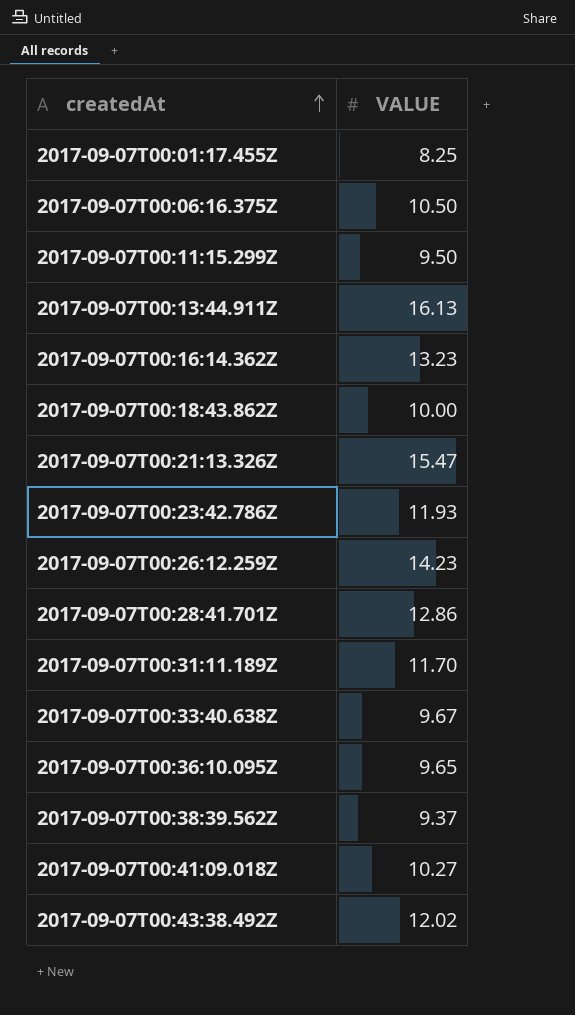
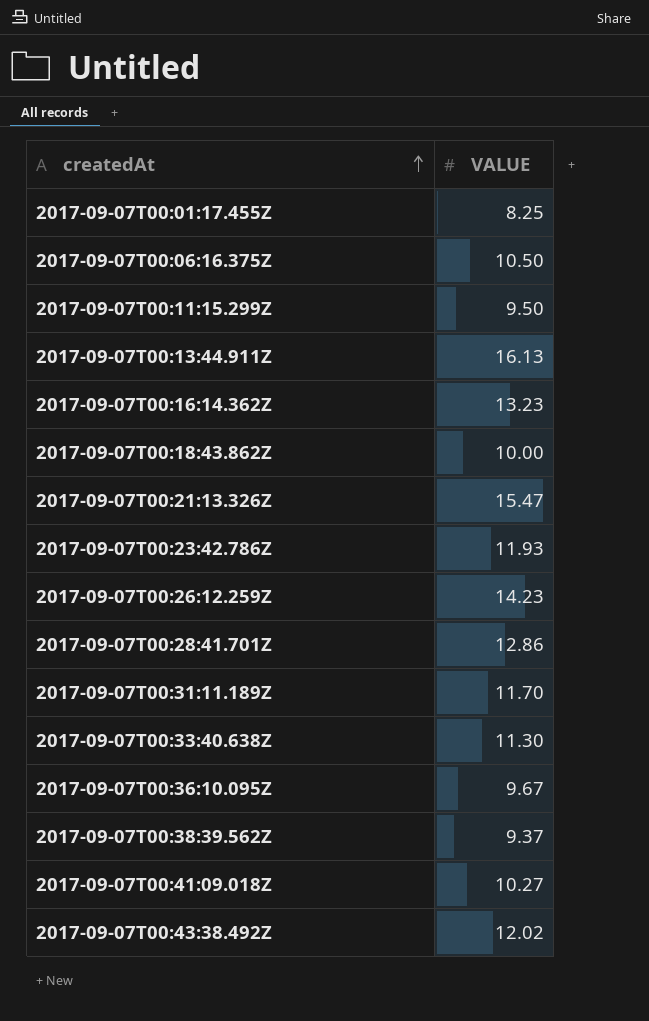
2017-09-07T00:33:40.638Z | VALUE: 9.67 -> 11.30
2017-09-07T00:36:10.095Z | VALUE: 9.65 -> 9.67

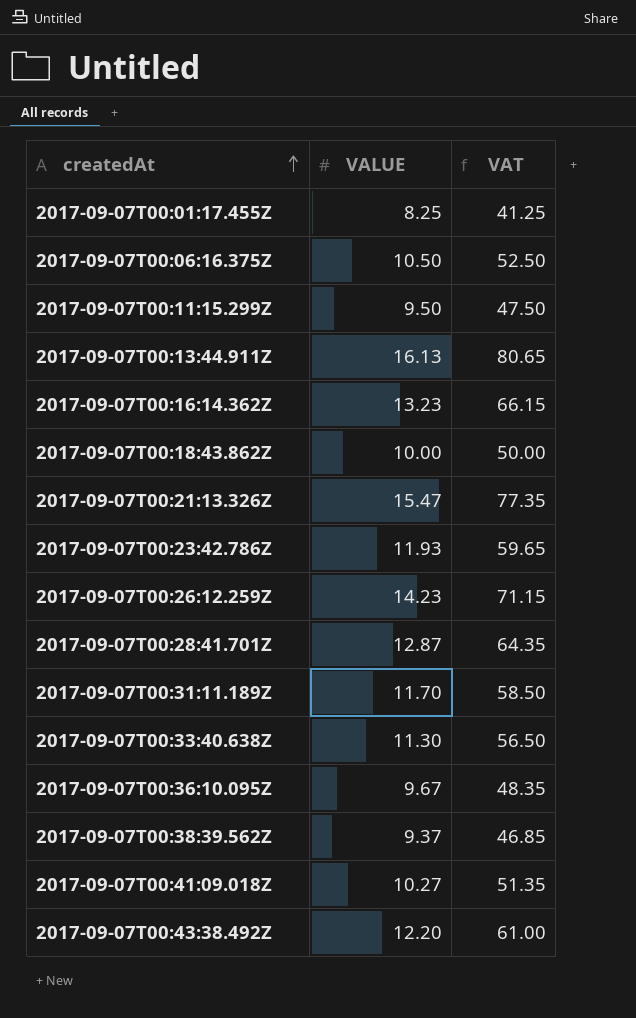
column VAT | formula: none -> [VALUE] * 5
2017-09-07T00:28:41.701Z | VALUE: 12.86 -> 12.87
2017-09-07T00:43:38.492Z | VALUE: 12.02 -> 12.20

